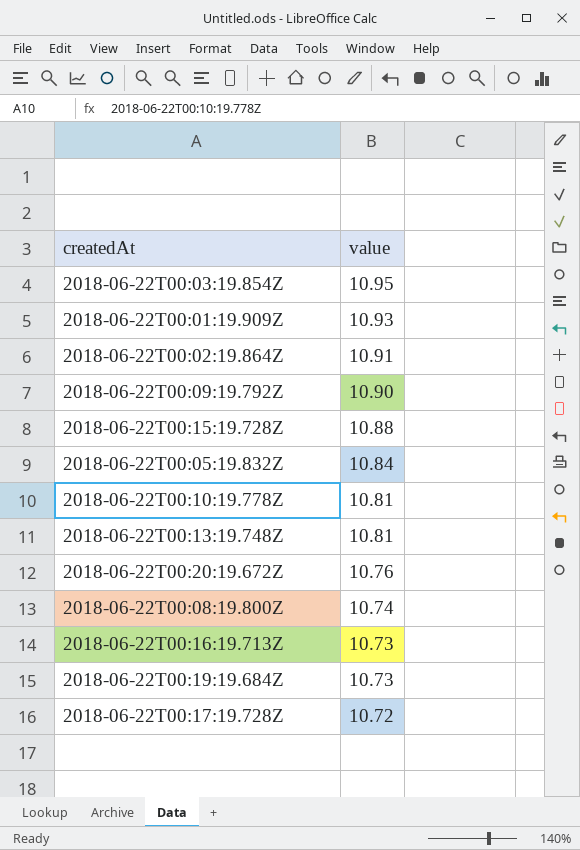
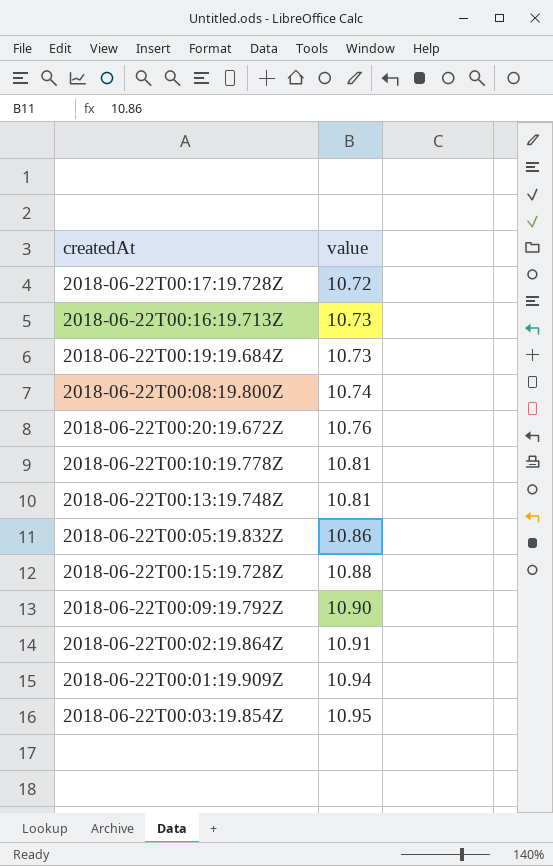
row order: value descending -> value ascending
2018-06-22T00:05:19.832Z | value: 10.84 -> 10.86
2018-06-22T00:01:19.909Z | value: 10.93 -> 10.94

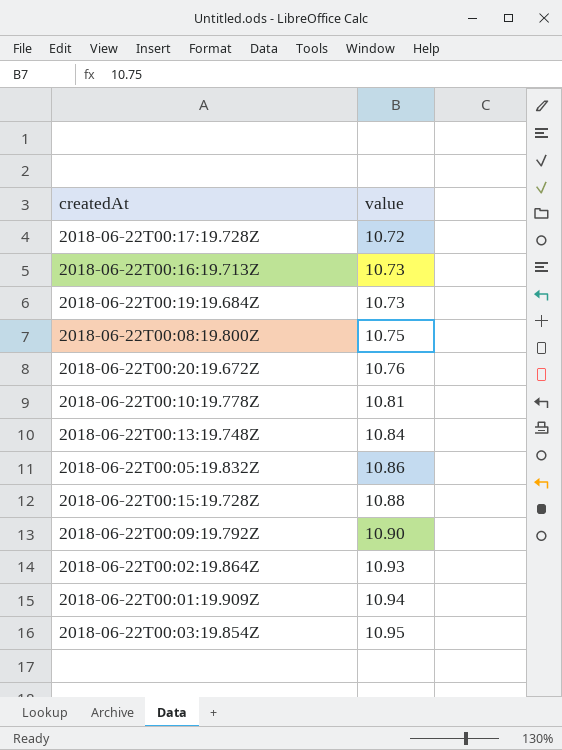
2018-06-22T00:08:19.800Z | value: 10.74 -> 10.75
2018-06-22T00:13:19.748Z | value: 10.81 -> 10.84
2018-06-22T00:02:19.864Z | value: 10.91 -> 10.93

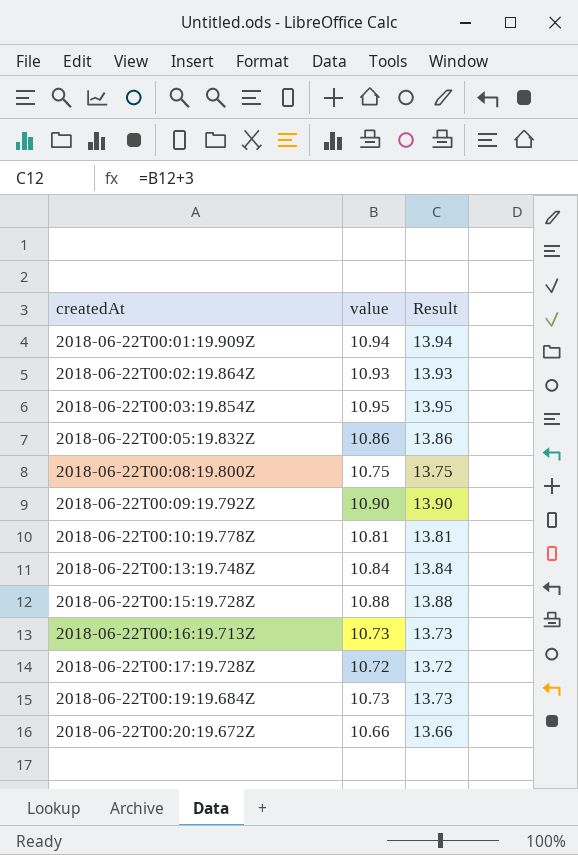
row order: value ascending -> createdAt ascending
column Result | formula: none -> [value] + 3
2018-06-22T00:20:19.672Z | value: 10.76 -> 10.66

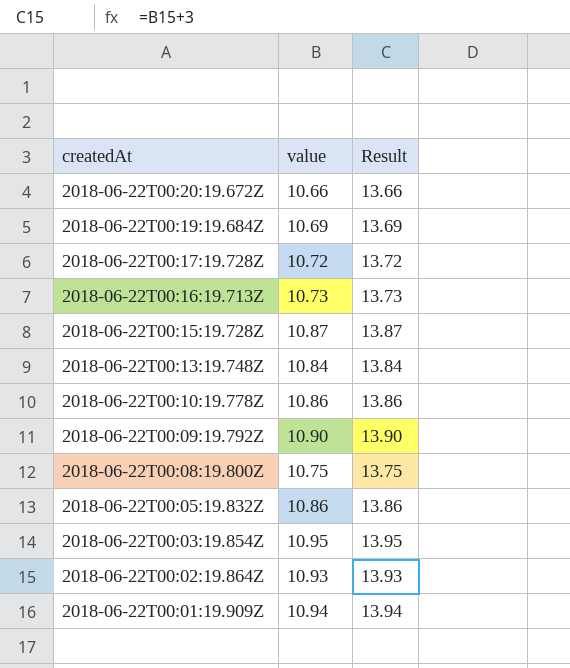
row order: createdAt ascending -> createdAt descending
2018-06-22T00:19:19.684Z | value: 10.73 -> 10.69
2018-06-22T00:19:19.684Z | Result: 13.73 -> 13.69
2018-06-22T00:15:19.728Z | value: 10.88 -> 10.87
2018-06-22T00:15:19.728Z | Result: 13.88 -> 13.87
2018-06-22T00:10:19.778Z | value: 10.81 -> 10.86
2018-06-22T00:10:19.778Z | Result: 13.81 -> 13.86

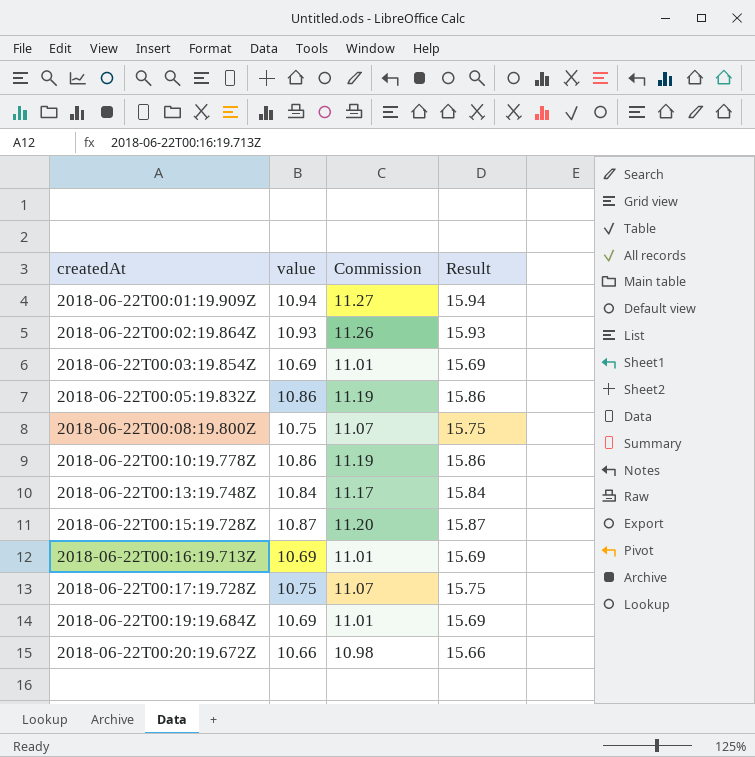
row order: createdAt descending -> createdAt ascending
column Commission | formula: none -> [value] * 1.03
column Result | formula: [value] + 3 -> [value] + 5
row 2018-06-22T00:09:19.792Z: 10.90 | 13.90 -> none
2018-06-22T00:03:19.854Z | value: 10.95 -> 10.69
2018-06-22T00:16:19.713Z | value: 10.73 -> 10.69
2018-06-22T00:17:19.728Z | value: 10.72 -> 10.75

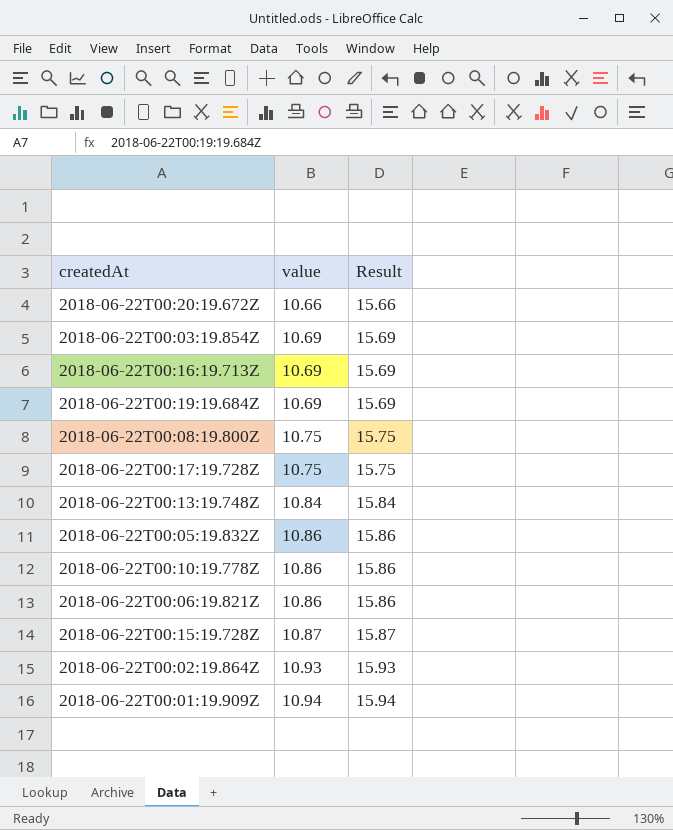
row order: createdAt ascending -> value ascending
column Commission | formula: [value] * 1.03 -> none
row 2018-06-22T00:06:19.821Z: none -> 10.86 | 15.86

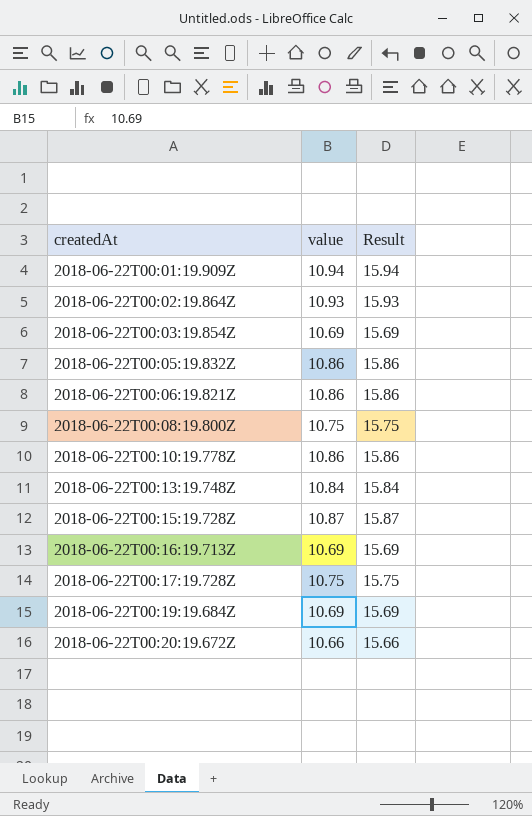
row order: value ascending -> createdAt ascending

